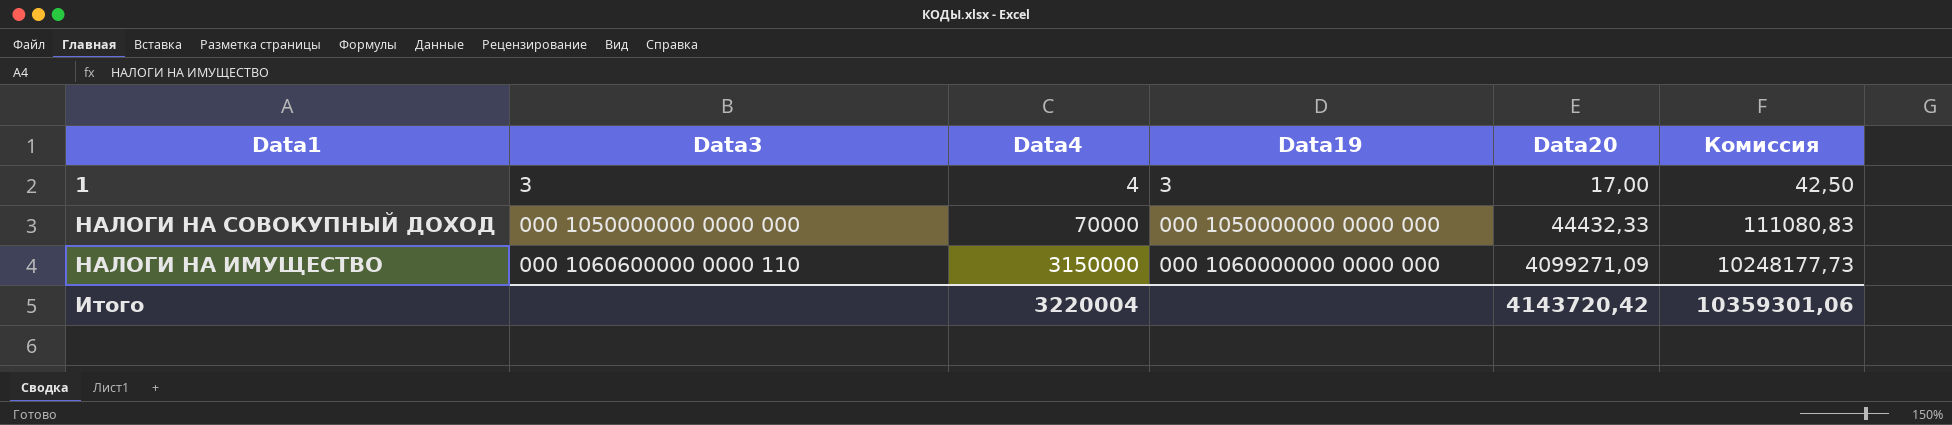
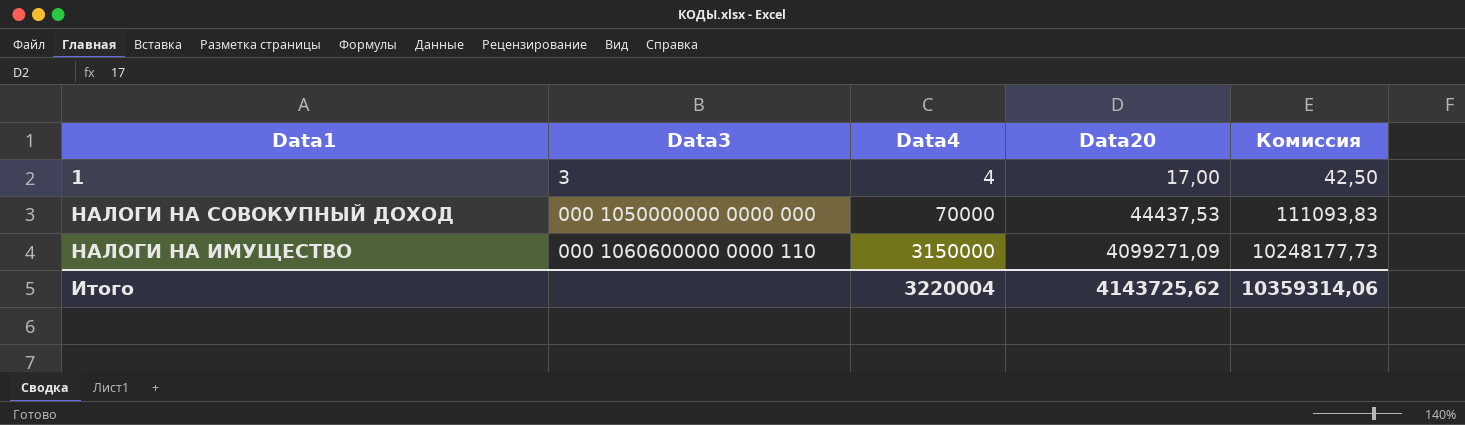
column Data19 | position: 4 -> none
НАЛОГИ НА СОВОКУПНЫЙ ДОХОД | Data20: 44432,33 -> 44437,53
НАЛОГИ НА СОВОКУПНЫЙ ДОХОД | Комиссия: 111080,83 -> 111093,83
Итого | Data20: 4143720,42 -> 4143725,62
Итого | Комиссия: 10359301,06 -> 10359314,06

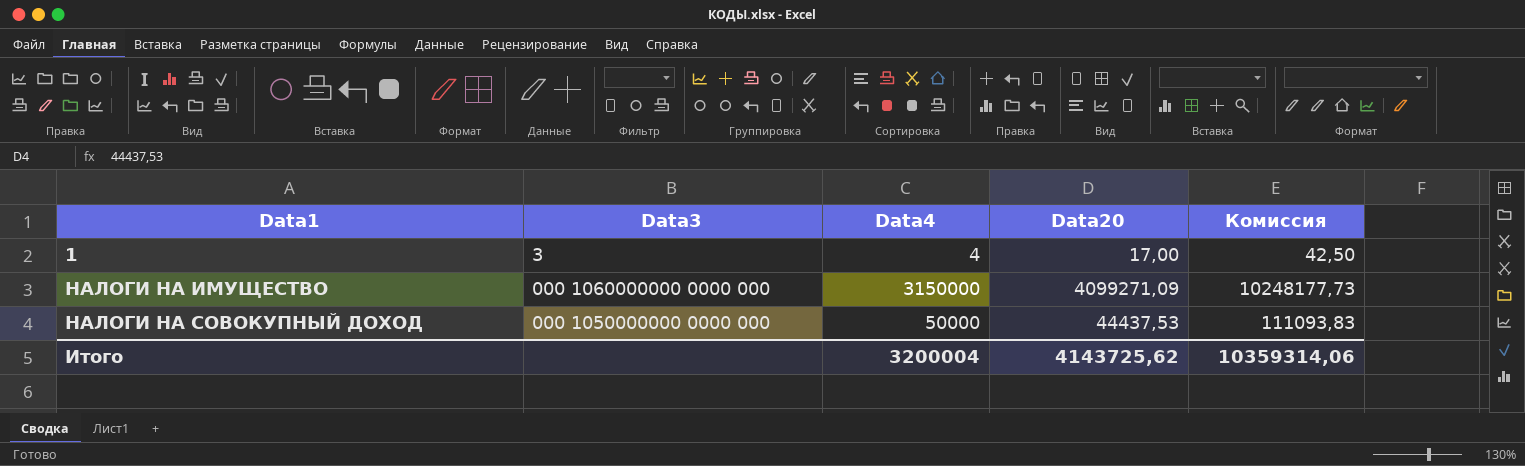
row order: Data4 ascending -> Data1 ascending
НАЛОГИ НА ИМУЩЕСТВО | Data3: 000 1060600000 0000 110 -> 000 1060000000 0000 000
НАЛОГИ НА СОВОКУПНЫЙ ДОХОД | Data4: 70000 -> 50000
Итого | Data4: 3220004 -> 3200004

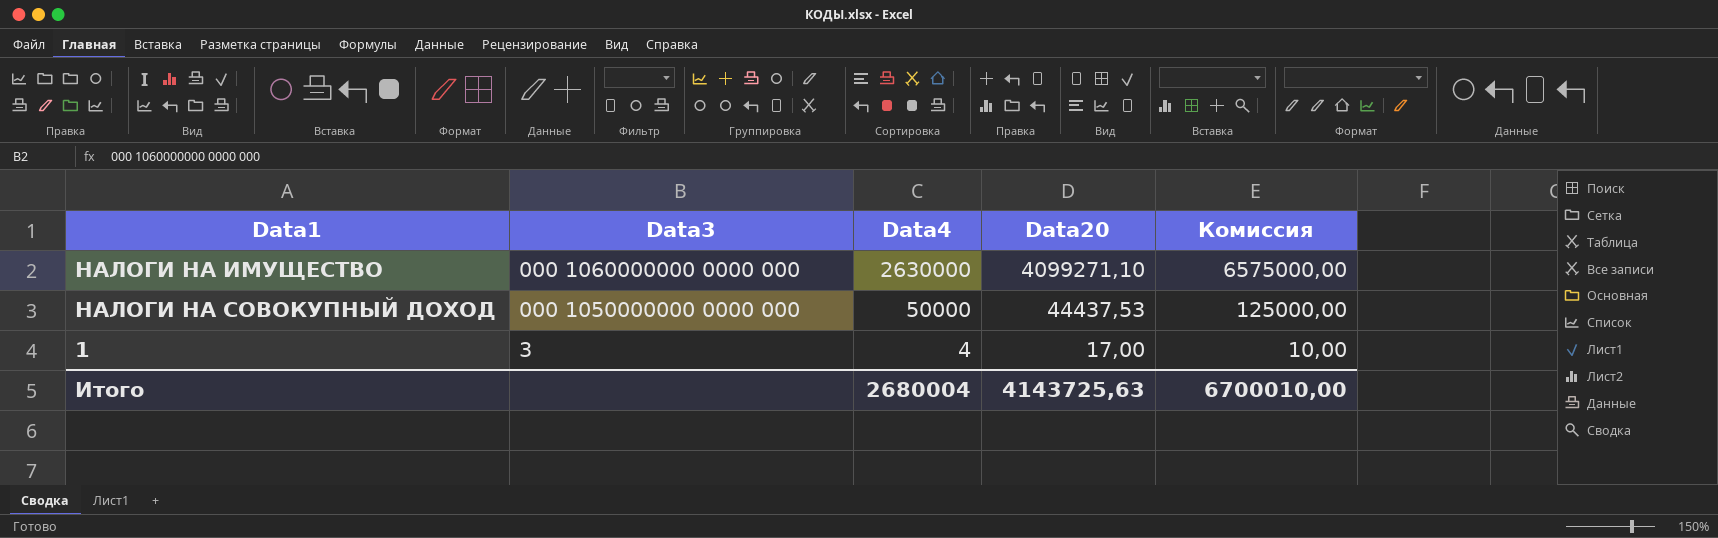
row order: Data1 ascending -> Data4 descending
column Комиссия | formula: [Data20] * 2,5 -> [Data4] * 2,5
НАЛОГИ НА ИМУЩЕСТВО | Data4: 3150000 -> 2630000
НАЛОГИ НА ИМУЩЕСТВО | Data20: 4099271,09 -> 4099271,10
Итого | Data4: 3200004 -> 2680004
Итого | Data20: 4143725,62 -> 4143725,63
Итого | Комиссия: 10359314,06 -> 6700010,00

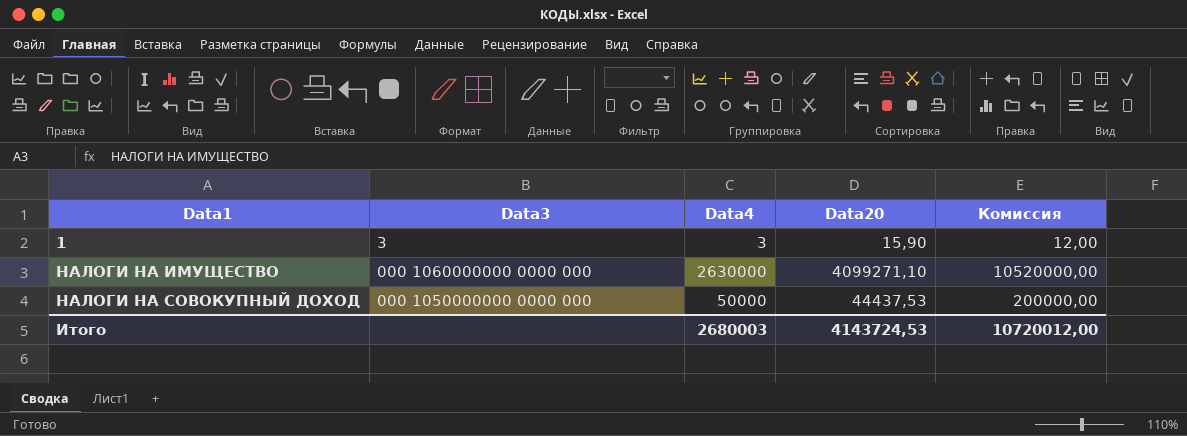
row order: Data4 descending -> Data1 ascending
column Комиссия | formula: [Data4] * 2,5 -> [Data4] * 4
1 | Data4: 4 -> 3
1 | Data20: 17,00 -> 15,90
Итого | Data4: 2680004 -> 2680003
Итого | Data20: 4143725,63 -> 4143724,53
Итого | Комиссия: 6700010,00 -> 10720012,00

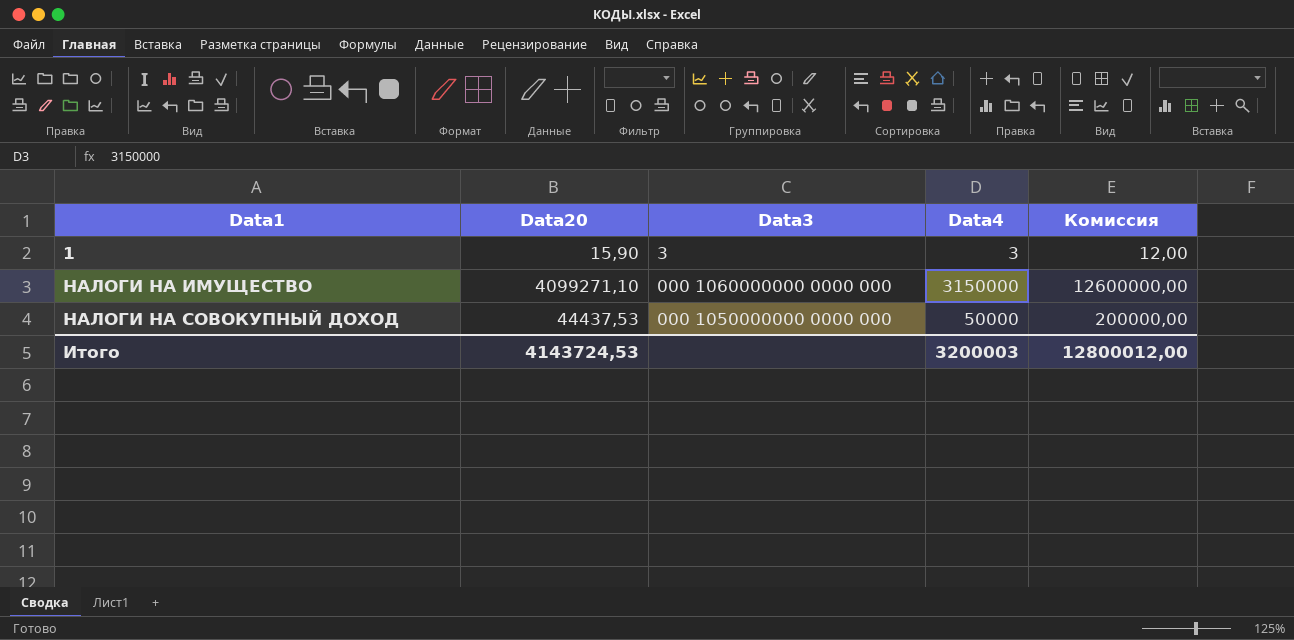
column Data20 | position: 4 -> 2
НАЛОГИ НА ИМУЩЕСТВО | Data4: 2630000 -> 3150000
НАЛОГИ НА ИМУЩЕСТВО | Комиссия: 10520000,00 -> 12600000,00
Итого | Data4: 2680003 -> 3200003
Итого | Комиссия: 10720012,00 -> 12800012,00

